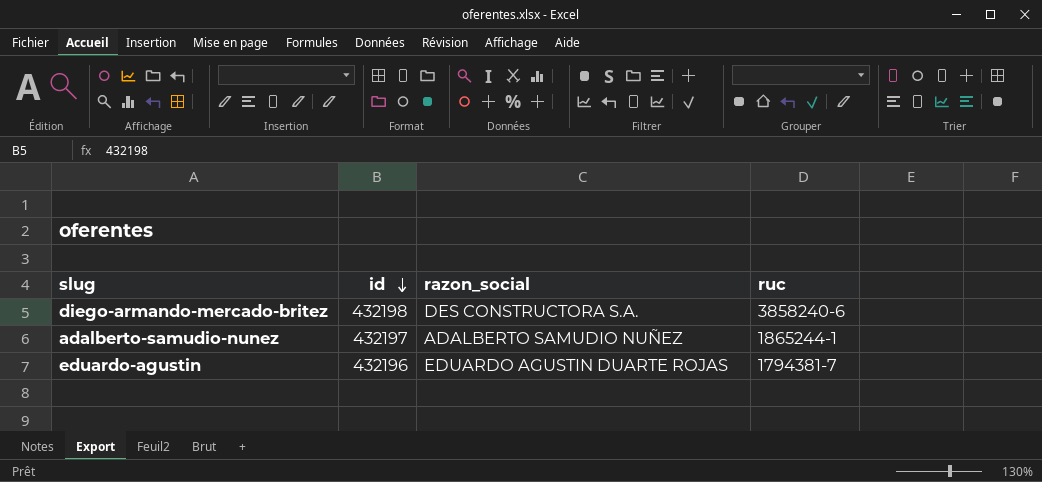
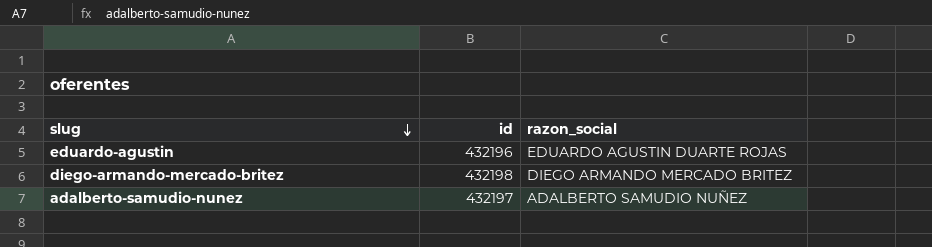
row order: id descending -> slug descending
column ruc | position: 4 -> none
diego-armando-mercado-britez | razon_social: DES CONSTRUCTORA S.A. -> DIEGO ARMANDO MERCADO BRITEZ

